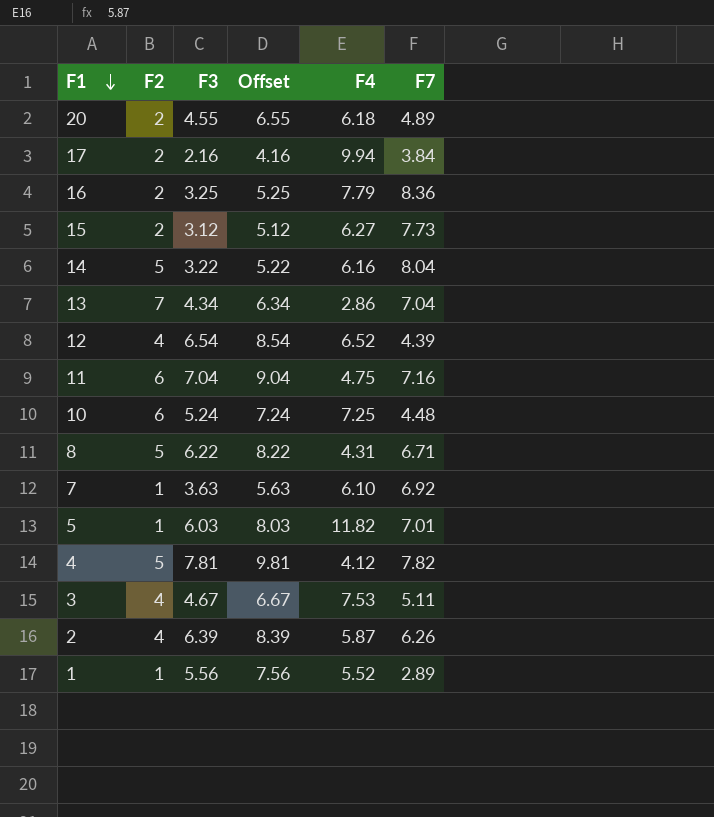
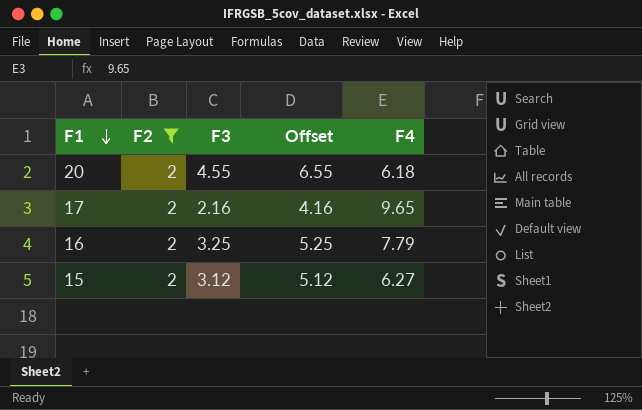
filter: none -> F2 = 2
column F7 | position: 6 -> none
17 | F4: 9.94 -> 9.65

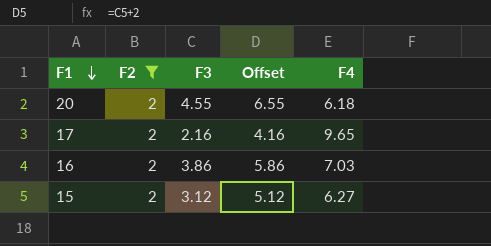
16 | F3: 3.25 -> 3.86
16 | Offset: 5.25 -> 5.86
16 | F4: 7.79 -> 7.03

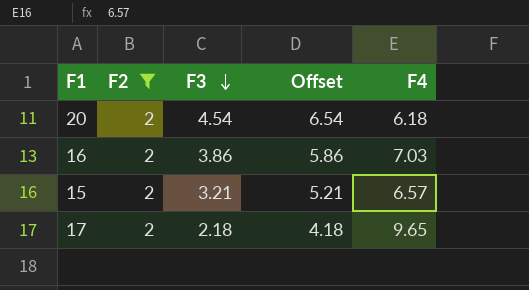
row order: F1 descending -> F3 descending
20 | F3: 4.55 -> 4.54
20 | Offset: 6.55 -> 6.54
15 | F3: 3.12 -> 3.21
15 | Offset: 5.12 -> 5.21
15 | F4: 6.27 -> 6.57
17 | F3: 2.16 -> 2.18
17 | Offset: 4.16 -> 4.18

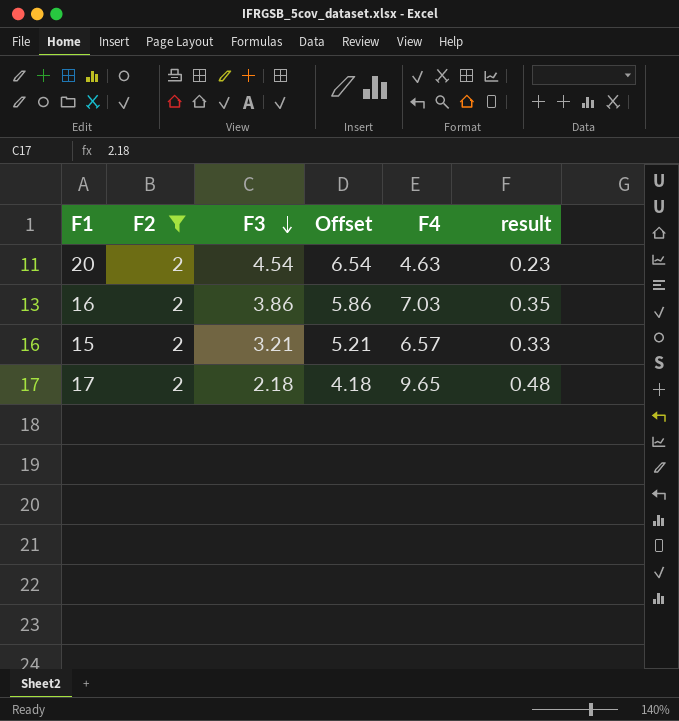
column result | formula: none -> [F4] * 0.05
20 | F4: 6.18 -> 4.63

